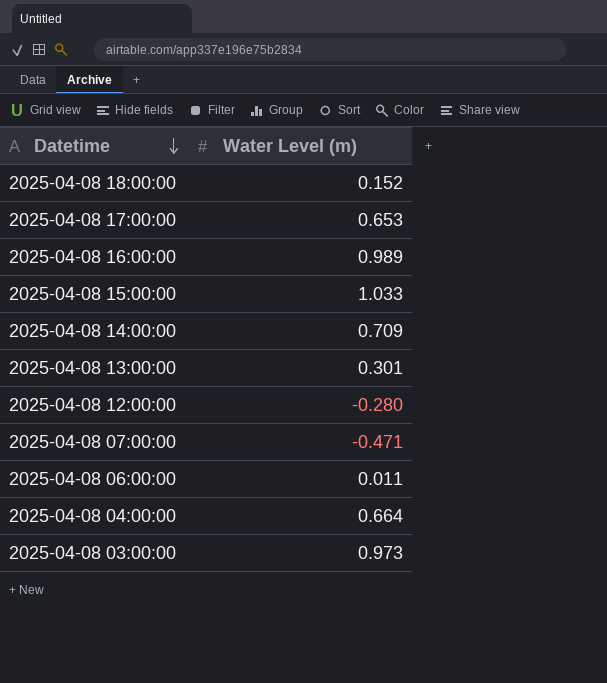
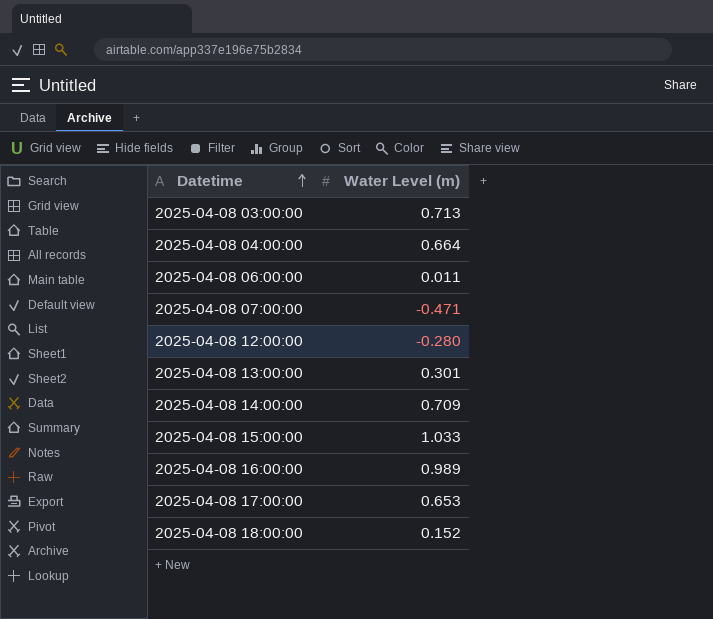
row order: Datetime descending -> Datetime ascending
2025-04-08 03:00:00 | Water Level (m): 0.973 -> 0.713

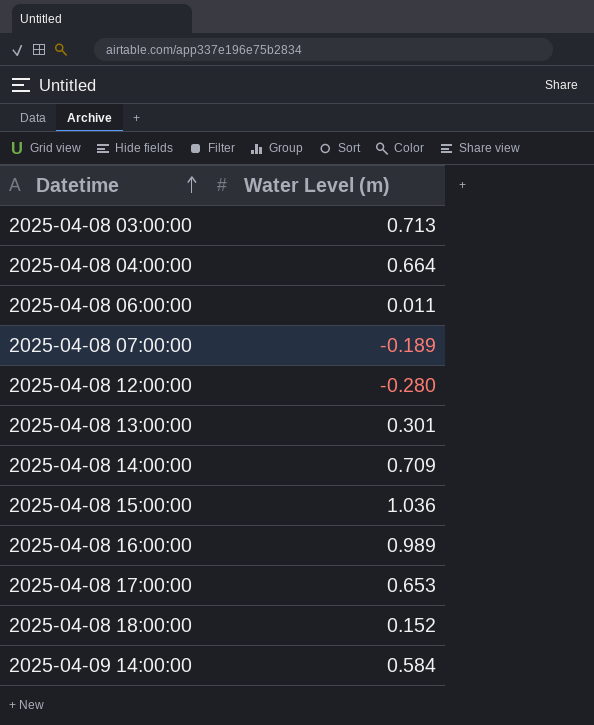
2025-04-08 07:00:00 | Water Level (m): -0.471 -> -0.189
2025-04-08 15:00:00 | Water Level (m): 1.033 -> 1.036
row 2025-04-09 14:00:00: none -> 0.584

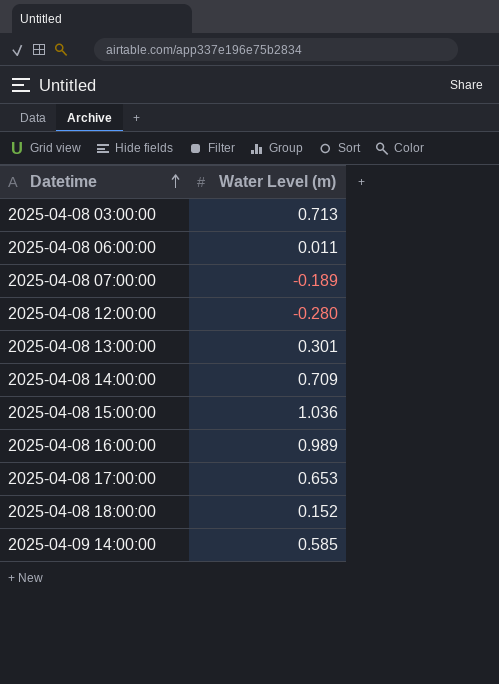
row 2025-04-08 04:00:00: 0.664 -> none
2025-04-09 14:00:00 | Water Level (m): 0.584 -> 0.585

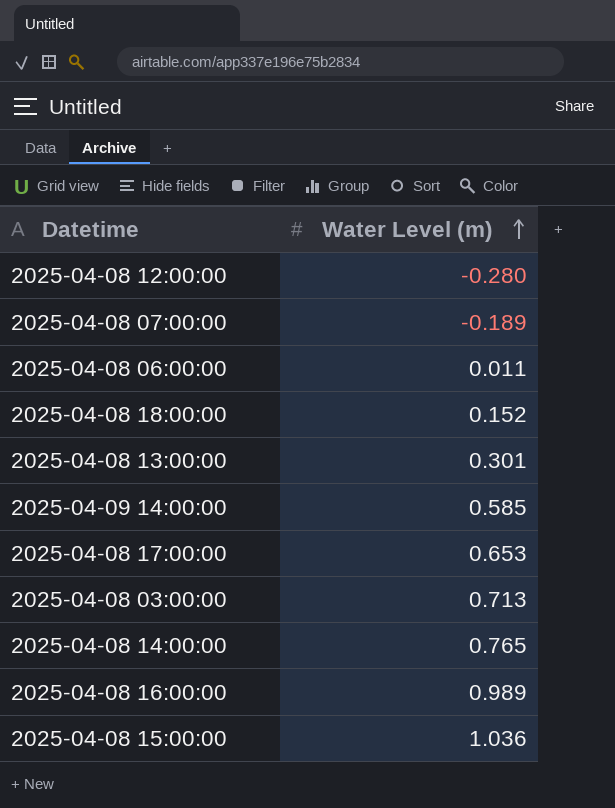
row order: Datetime ascending -> Water Level (m) ascending
2025-04-08 14:00:00 | Water Level (m): 0.709 -> 0.765

